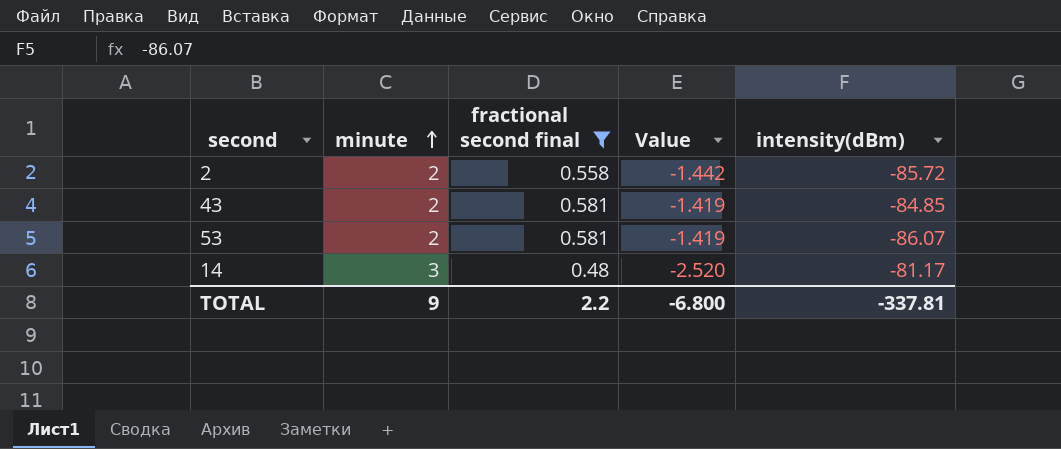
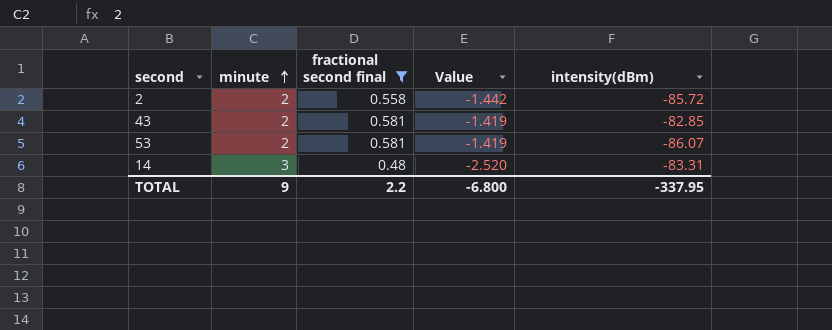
43 | intensity(dBm): -84.85 -> -82.85
14 | intensity(dBm): -81.17 -> -83.31
TOTAL | intensity(dBm): -337.81 -> -337.95

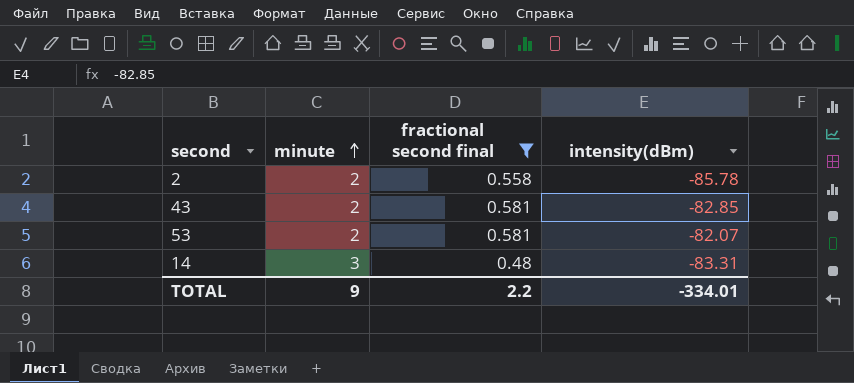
column Value | formula: [fractional second final] - [minute] -> none
2 | intensity(dBm): -85.72 -> -85.78
53 | intensity(dBm): -86.07 -> -82.07
TOTAL | intensity(dBm): -337.95 -> -334.01

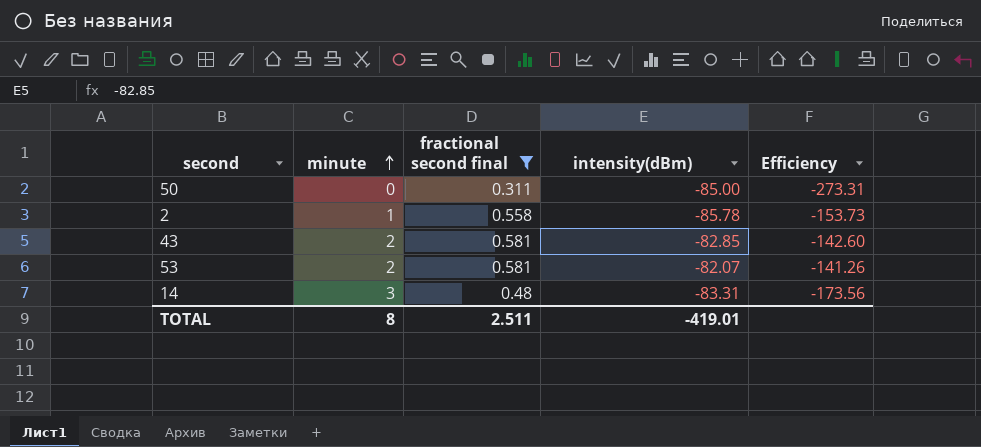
column Efficiency | formula: none -> [intensity(dBm)] / [fractional second final]
row 50: none -> 0 | 0.311 | -85.00 | -273.31
2 | minute: 2 -> 1
TOTAL | minute: 9 -> 8
TOTAL | fractional second final: 2.2 -> 2.511
TOTAL | intensity(dBm): -334.01 -> -419.01

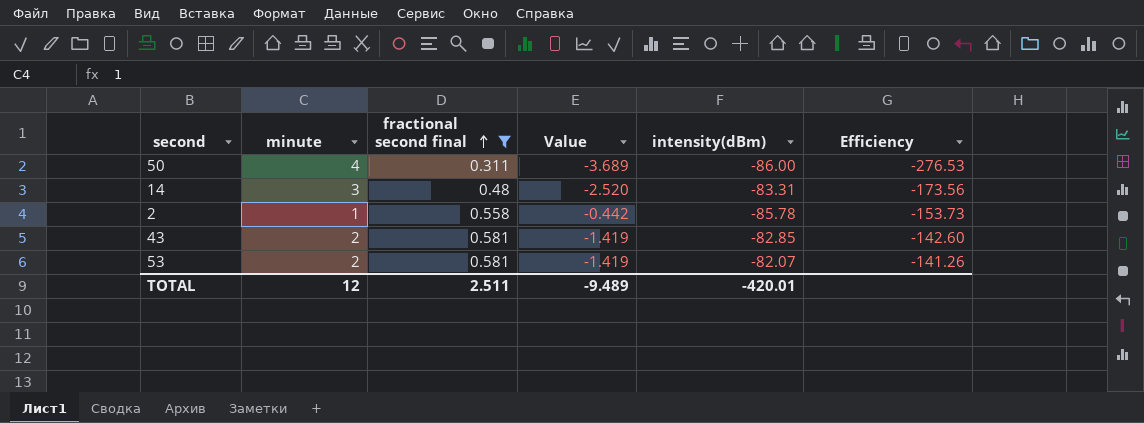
row order: minute ascending -> fractional second final ascending
column Value | formula: none -> [fractional second final] - [minute]
50 | minute: 0 -> 4
50 | intensity(dBm): -85.00 -> -86.00
50 | Efficiency: -273.31 -> -276.53
TOTAL | minute: 8 -> 12
TOTAL | intensity(dBm): -419.01 -> -420.01

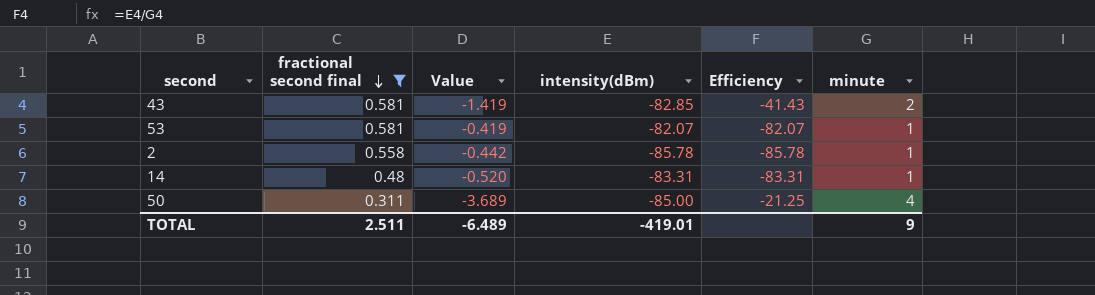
row order: fractional second final ascending -> fractional second final descending
column Efficiency | formula: [intensity(dBm)] / [fractional second final] -> [intensity(dBm)] / [minute]
column minute | position: 2 -> 6
53 | Value: -1.419 -> -0.419
53 | minute: 2 -> 1
14 | Value: -2.520 -> -0.520
14 | minute: 3 -> 1
50 | intensity(dBm): -86.00 -> -85.00
TOTAL | Value: -9.489 -> -6.489
TOTAL | intensity(dBm): -420.01 -> -419.01
TOTAL | minute: 12 -> 9

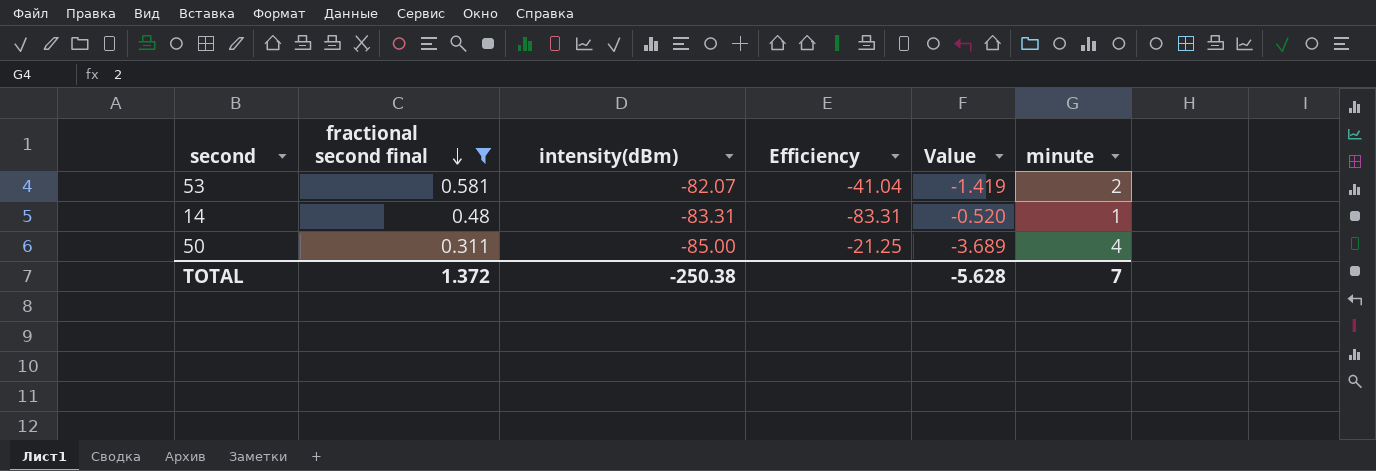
column Value | position: 3 -> 5
row 43: 0.581 | -1.419 | -82.85 | -41.43 | 2 -> none
row 2: 0.558 | -0.442 | -85.78 | -85.78 | 1 -> none
53 | Efficiency: -82.07 -> -41.04
53 | Value: -0.419 -> -1.419
53 | minute: 1 -> 2
TOTAL | fractional second final: 2.511 -> 1.372
TOTAL | intensity(dBm): -419.01 -> -250.38
TOTAL | Value: -6.489 -> -5.628
TOTAL | minute: 9 -> 7

